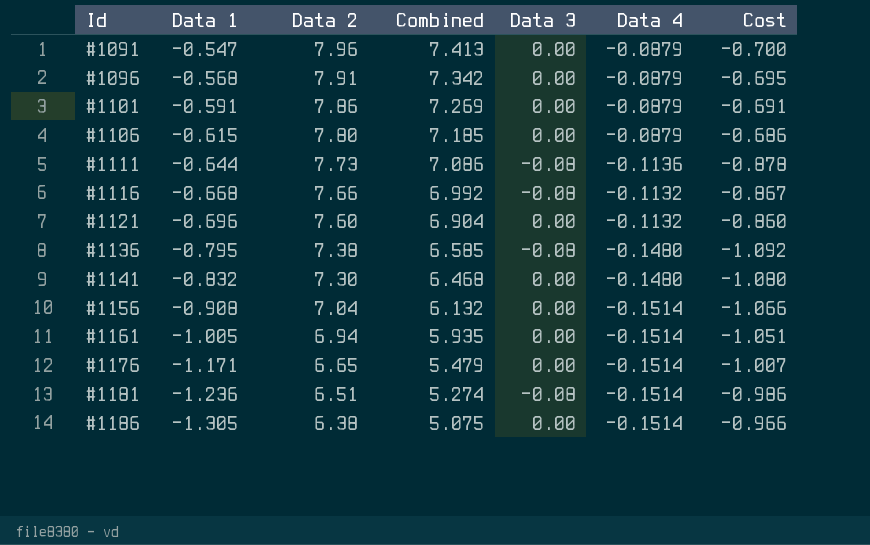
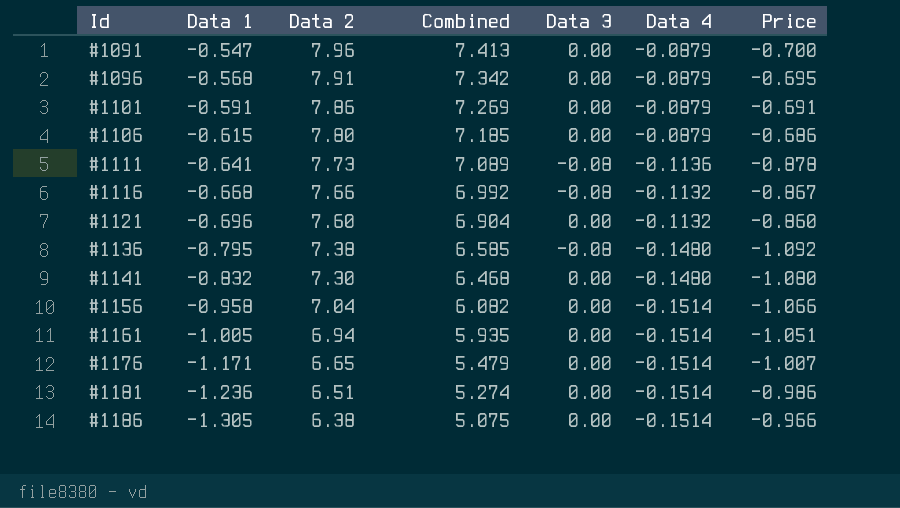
column name: Cost -> Price
#1111 | Data 1: -0.644 -> -0.641
#1111 | Combined: 7.086 -> 7.089
#1156 | Data 1: -0.908 -> -0.958
#1156 | Combined: 6.132 -> 6.082
#1181 | Data 3: -0.08 -> 0.00

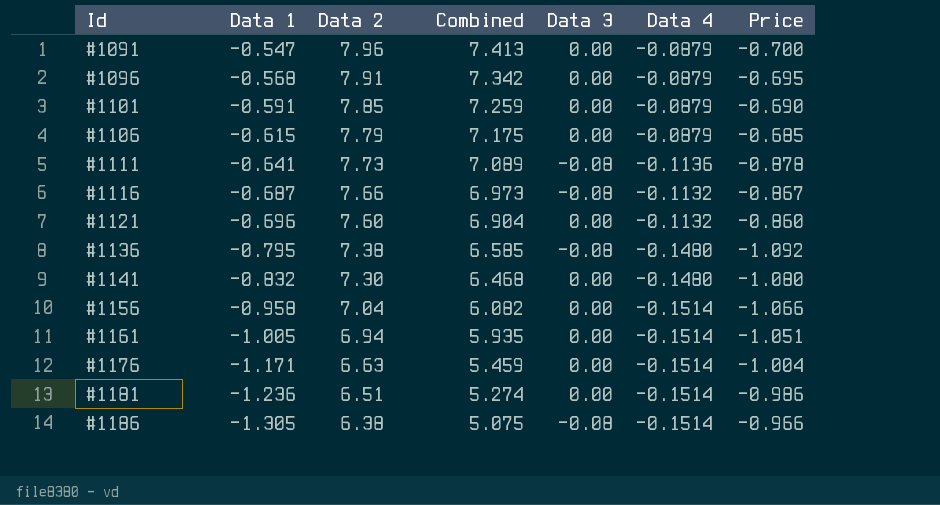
#1101 | Data 2: 7.86 -> 7.85
#1101 | Combined: 7.269 -> 7.259
#1101 | Price: -0.691 -> -0.690
#1106 | Data 2: 7.80 -> 7.79
#1106 | Combined: 7.185 -> 7.175
#1106 | Price: -0.686 -> -0.685
#1116 | Data 1: -0.668 -> -0.687
#1116 | Combined: 6.992 -> 6.973
#1176 | Data 2: 6.65 -> 6.63
#1176 | Combined: 5.479 -> 5.459
#1176 | Price: -1.007 -> -1.004
#1186 | Data 3: 0.00 -> -0.08

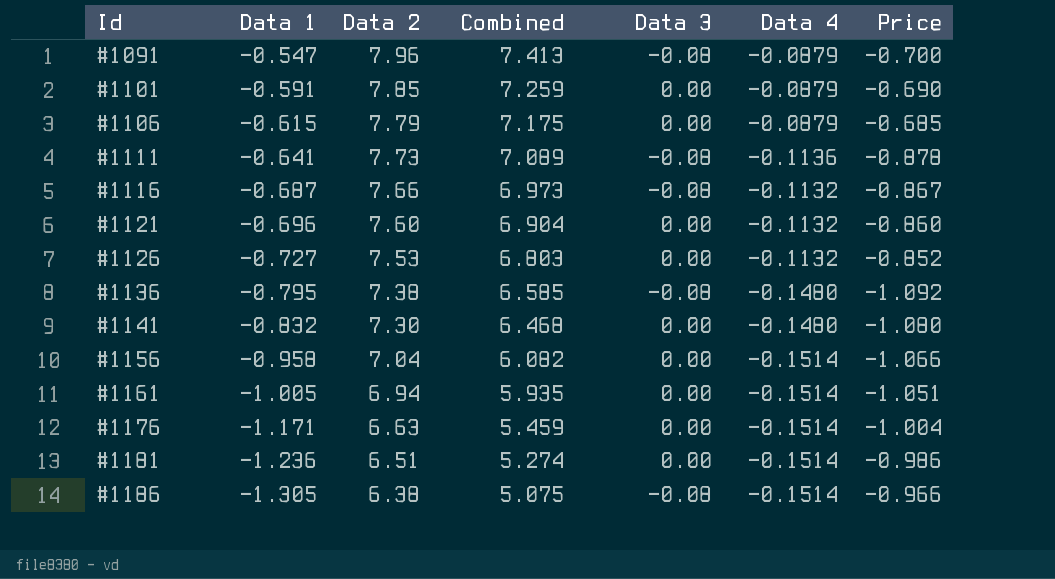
row #1096: -0.568 | 7.91 | 7.342 | 0.00 | -0.0879 | -0.695 -> none
#1091 | Data 3: 0.00 -> -0.08
row #1126: none -> -0.727 | 7.53 | 6.803 | 0.00 | -0.1132 | -0.852

